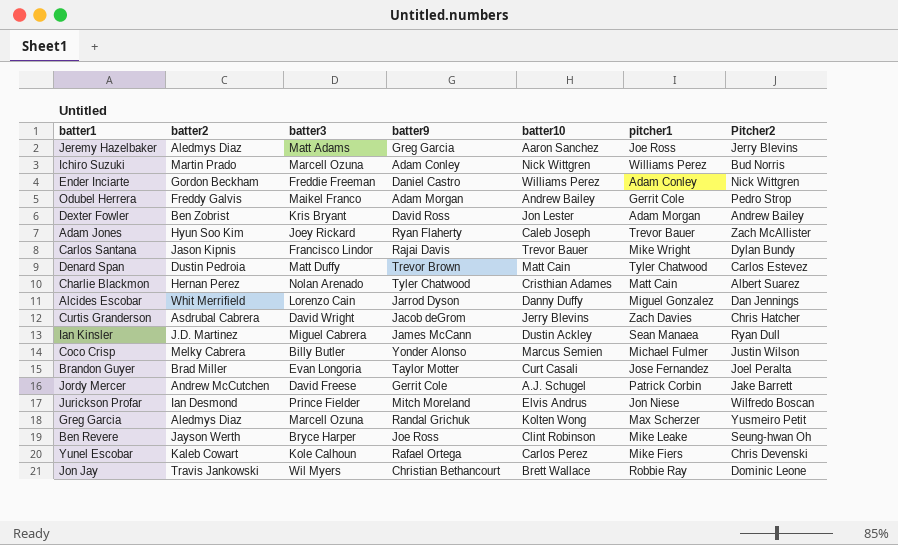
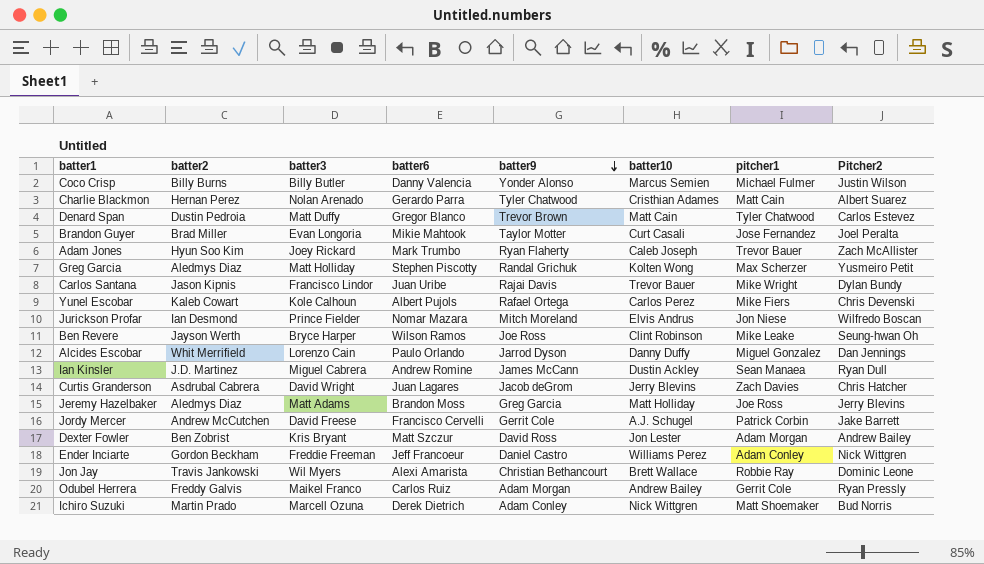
row order: none -> batter9 descending
column batter6 | position: none -> 4
Coco Crisp | batter2: Melky Cabrera -> Billy Burns
Greg Garcia | batter3: Marcell Ozuna -> Matt Holliday
Jeremy Hazelbaker | batter10: Aaron Sanchez -> Matt Holliday
Odubel Herrera | Pitcher2: Pedro Strop -> Ryan Pressly
Ichiro Suzuki | pitcher1: Williams Perez -> Matt Shoemaker

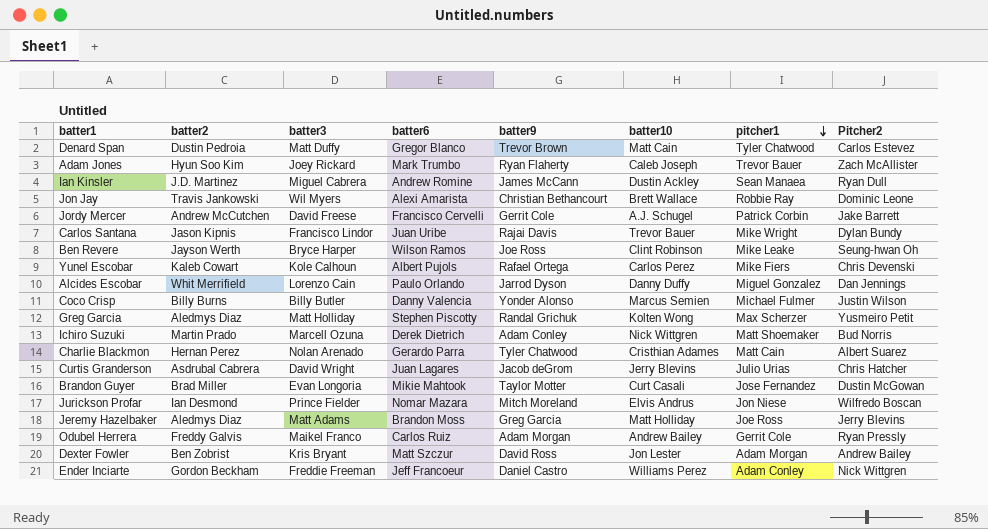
row order: batter9 descending -> pitcher1 descending
Curtis Granderson | pitcher1: Zach Davies -> Julio Urias
Brandon Guyer | Pitcher2: Joel Peralta -> Dustin McGowan

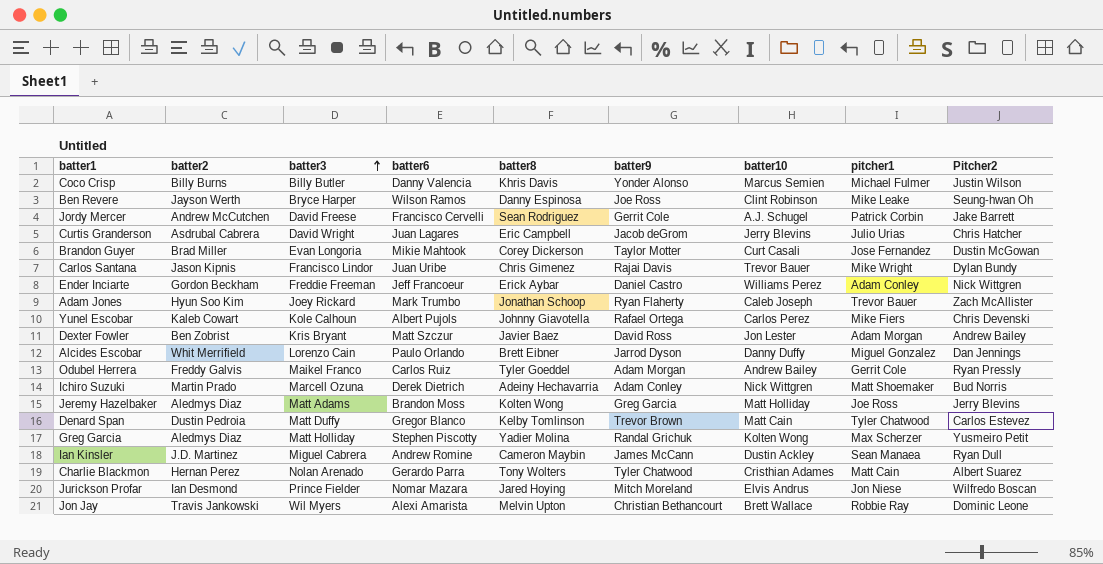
row order: pitcher1 descending -> batter3 ascending
column batter8 | position: none -> 5

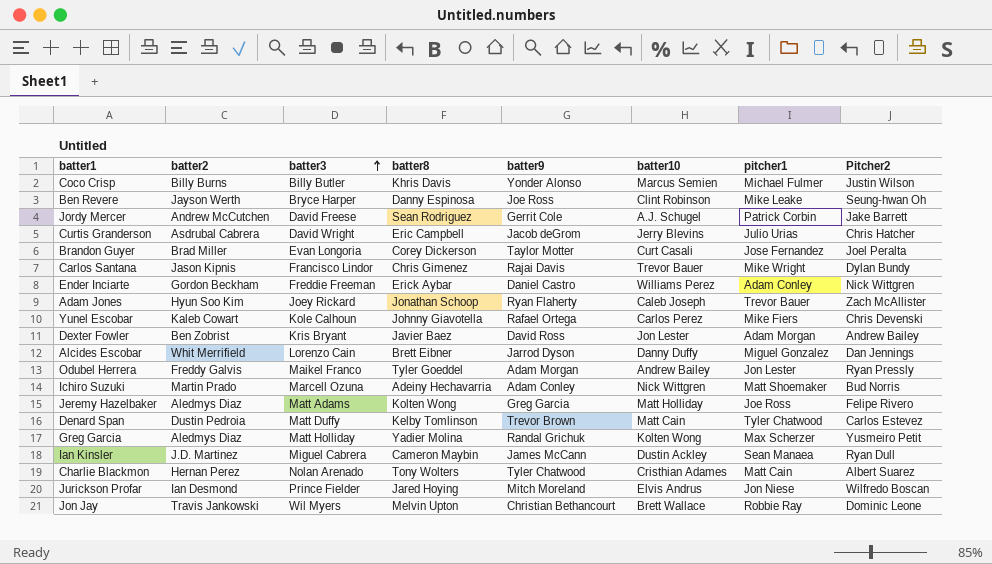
column batter6 | position: 4 -> none
Brandon Guyer | Pitcher2: Dustin McGowan -> Joel Peralta
Odubel Herrera | pitcher1: Gerrit Cole -> Jon Lester
Jeremy Hazelbaker | Pitcher2: Jerry Blevins -> Felipe Rivero

